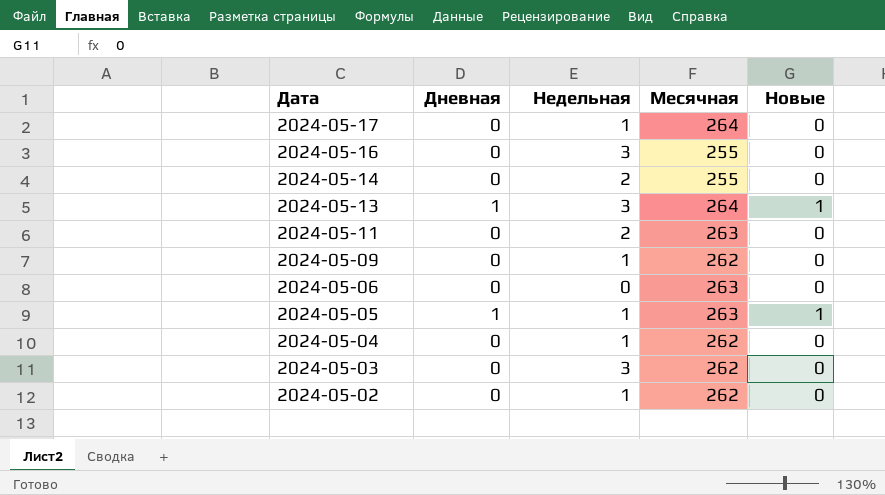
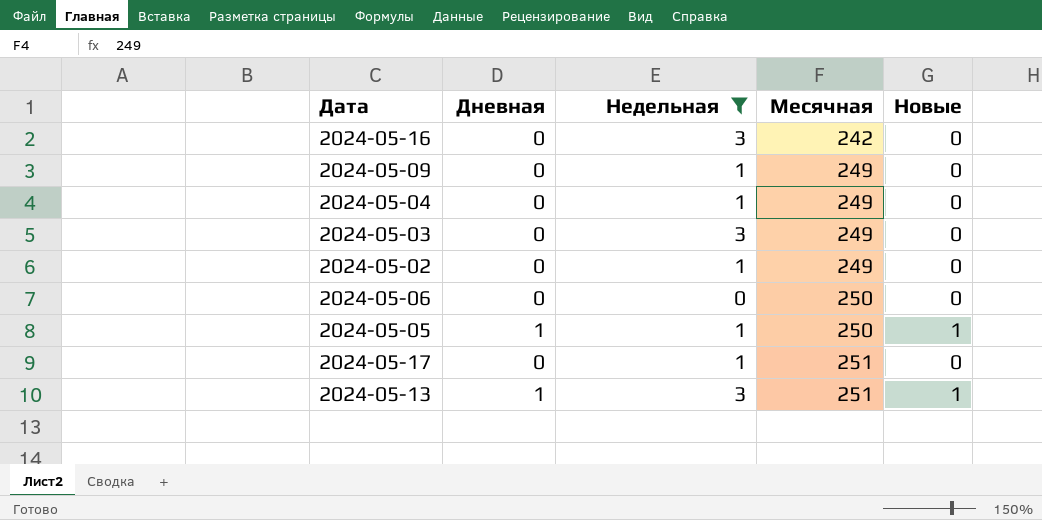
filter: none -> Недельная != 2
row order: Дата descending -> Месячная ascending
2024-05-16 | Месячная: 255 -> 242
2024-05-09 | Месячная: 262 -> 249
2024-05-04 | Месячная: 262 -> 249
2024-05-03 | Месячная: 262 -> 249
2024-05-02 | Месячная: 262 -> 249
2024-05-06 | Месячная: 263 -> 250
2024-05-05 | Месячная: 263 -> 250
2024-05-17 | Месячная: 264 -> 251
2024-05-13 | Месячная: 264 -> 251

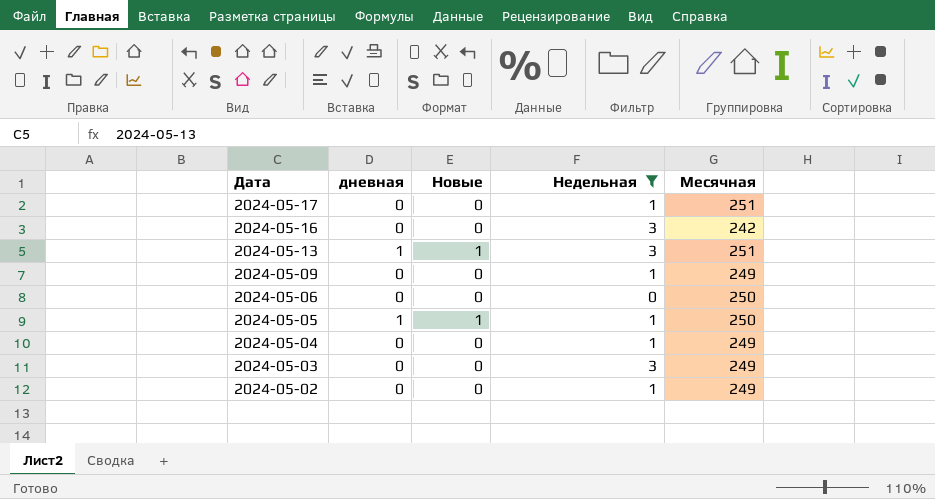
row order: Месячная ascending -> Дата descending
column name: Дневная -> дневная
column Новые | position: 5 -> 3

